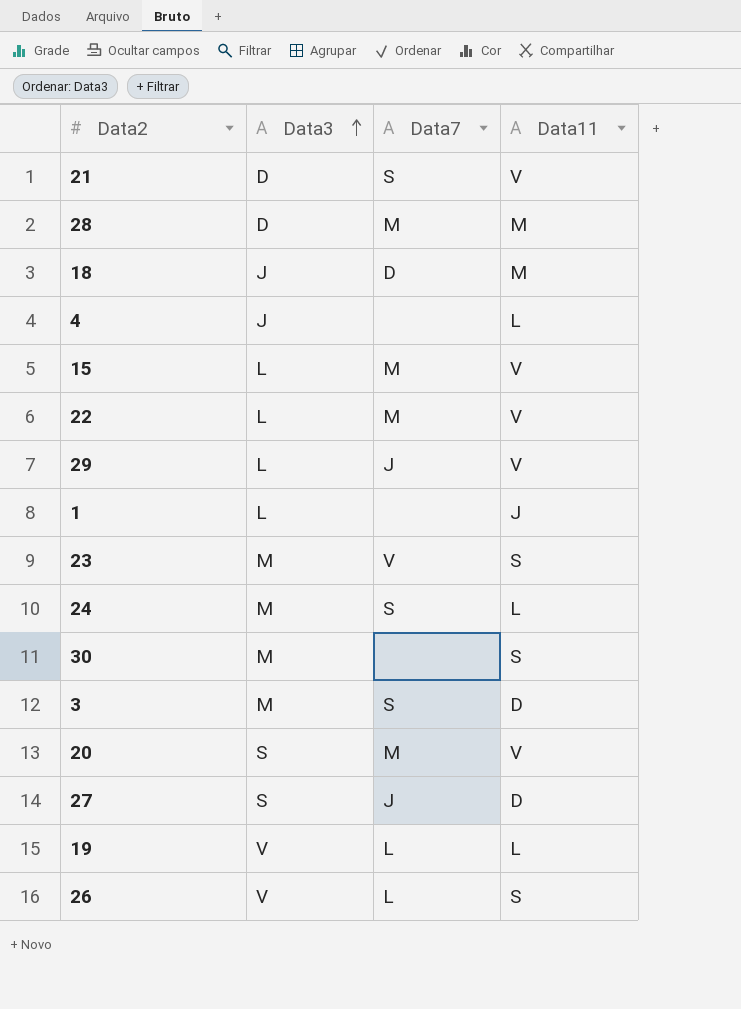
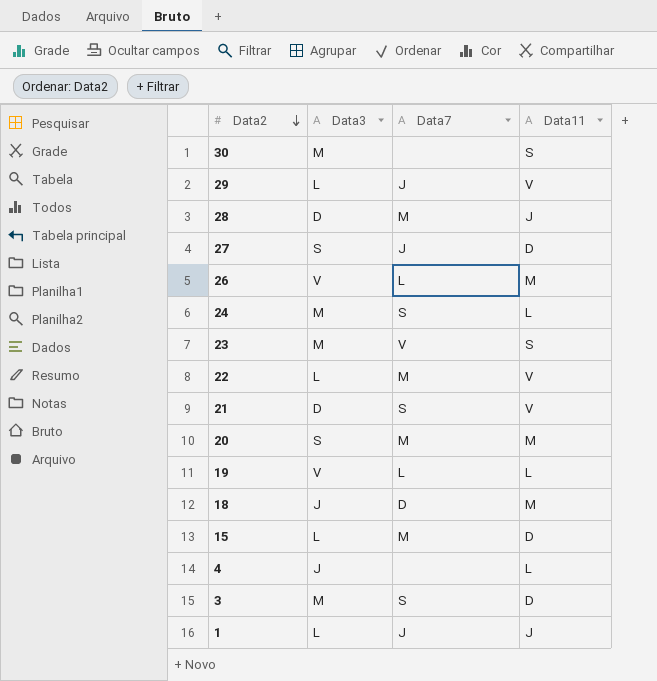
row order: Data3 ascending -> Data2 descending
28 | Data11: M -> J
26 | Data11: S -> M
20 | Data11: V -> M
15 | Data11: V -> D
1 | Data7: none -> J

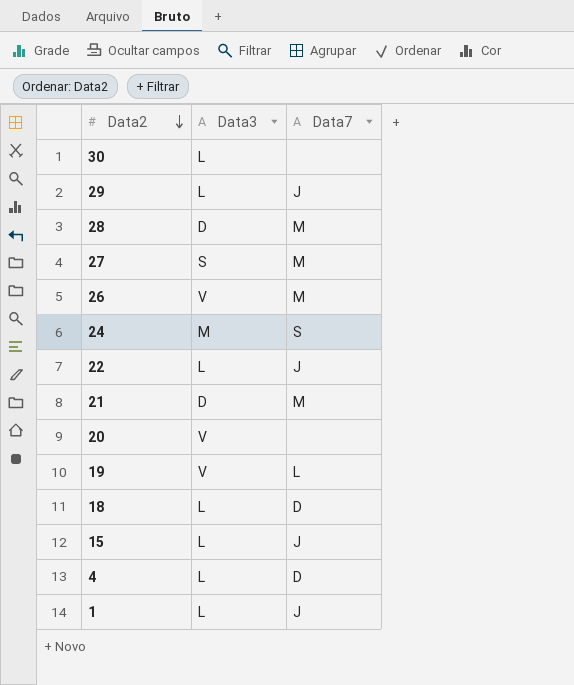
column Data11 | position: 4 -> none
row 23: M | V | S -> none
row 3: M | S | D -> none
30 | Data3: M -> L
27 | Data7: J -> M
26 | Data7: L -> M
22 | Data7: M -> J
21 | Data7: S -> M
20 | Data3: S -> V
20 | Data7: M -> none
18 | Data3: J -> L
15 | Data7: M -> J
4 | Data3: J -> L
4 | Data7: none -> D

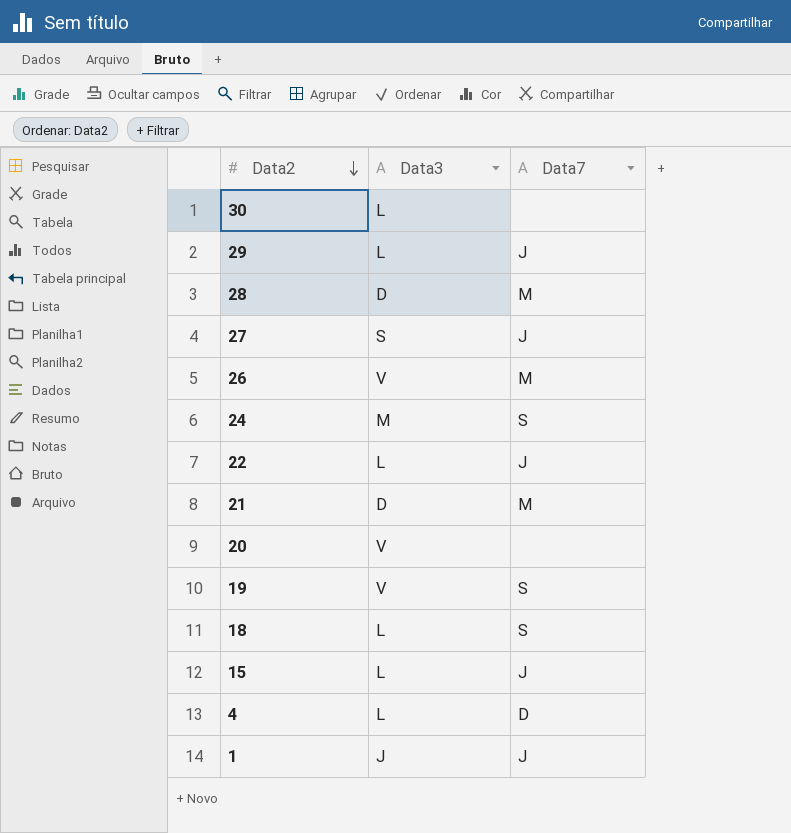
27 | Data7: M -> J
19 | Data7: L -> S
18 | Data7: D -> S
1 | Data3: L -> J

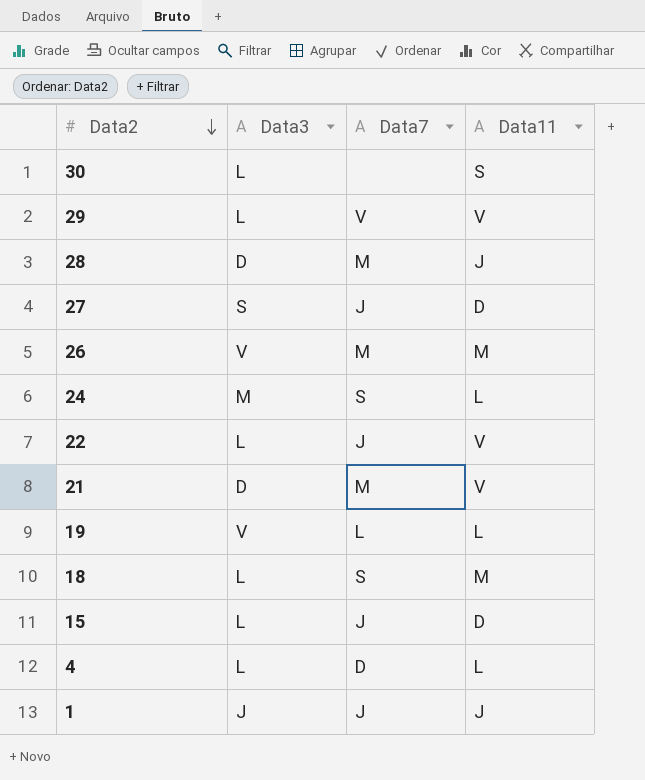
column Data11 | position: none -> 4
row 20: V | none -> none
29 | Data7: J -> V
19 | Data7: S -> L

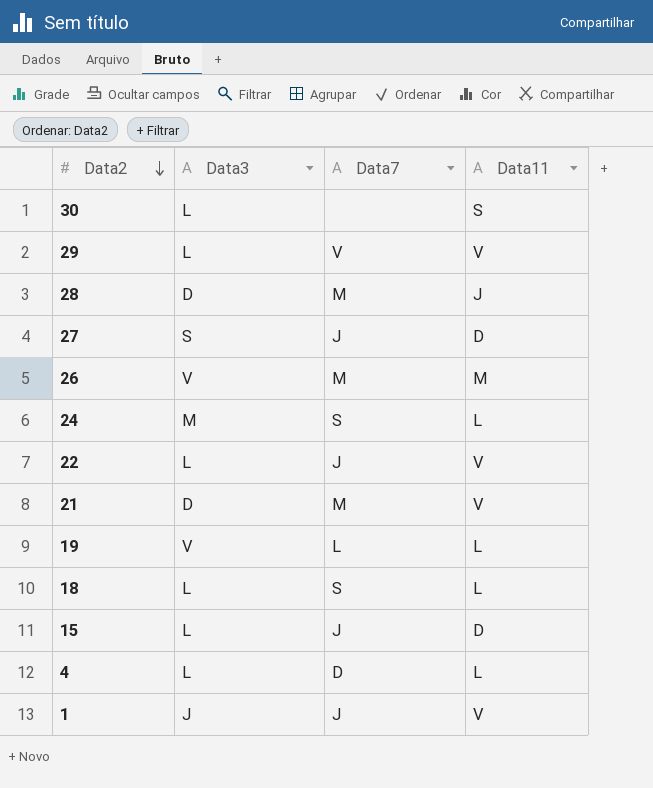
18 | Data11: M -> L
1 | Data11: J -> V

